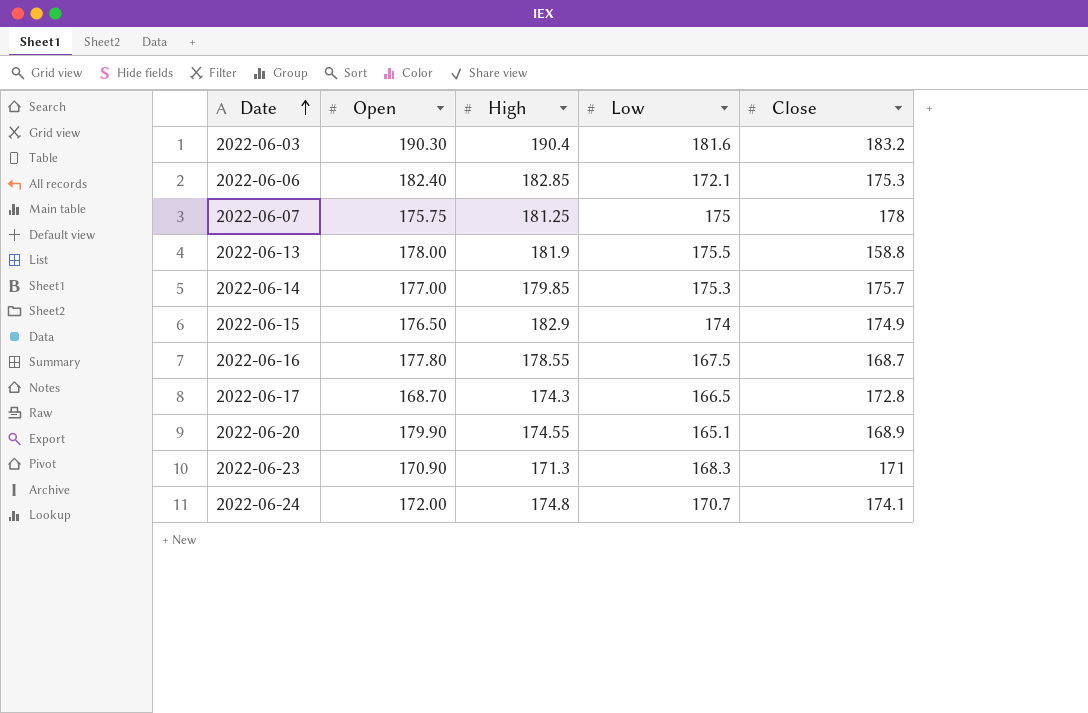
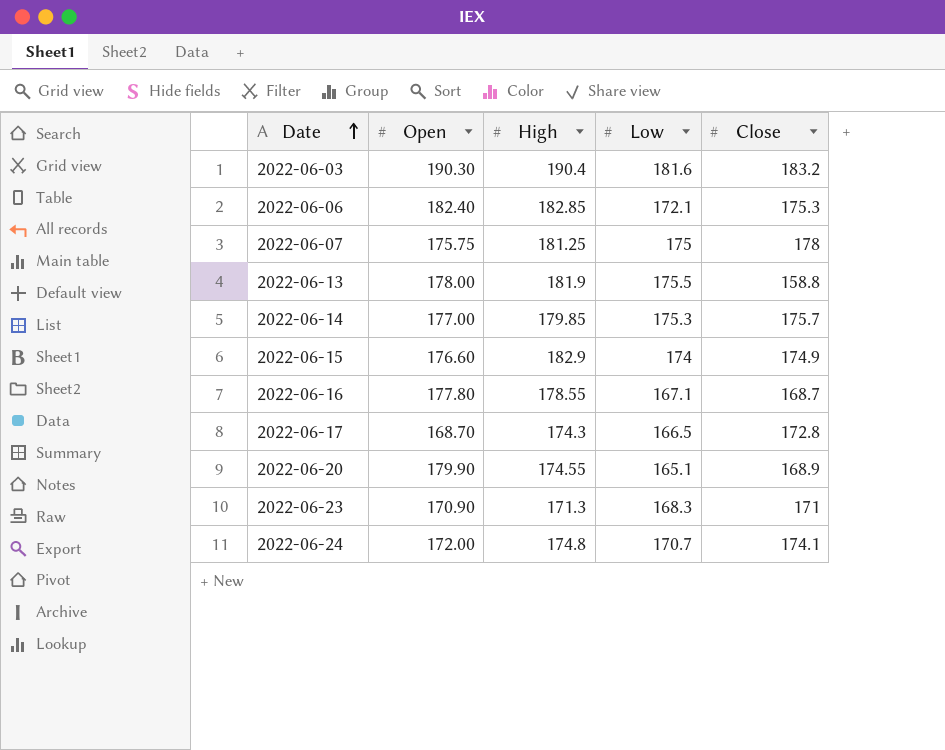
2022-06-15 | Open: 176.50 -> 176.60
2022-06-16 | Low: 167.5 -> 167.1

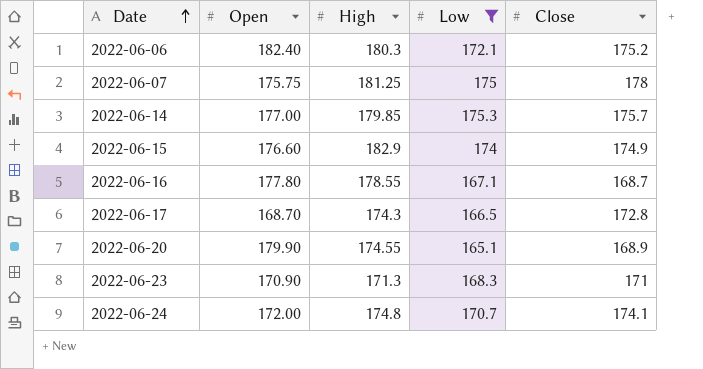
filter: none -> Low <= 175.3
2022-06-06 | High: 182.85 -> 180.3
2022-06-06 | Close: 175.3 -> 175.2

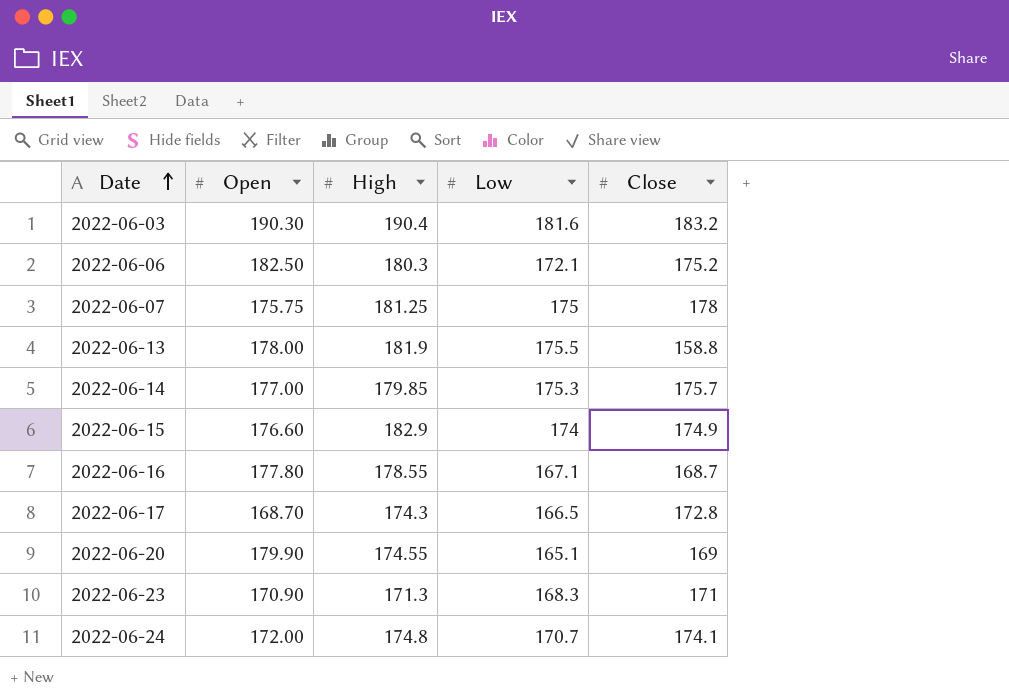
filter: Low <= 175.3 -> none
2022-06-06 | Open: 182.40 -> 182.50
2022-06-20 | Close: 168.9 -> 169

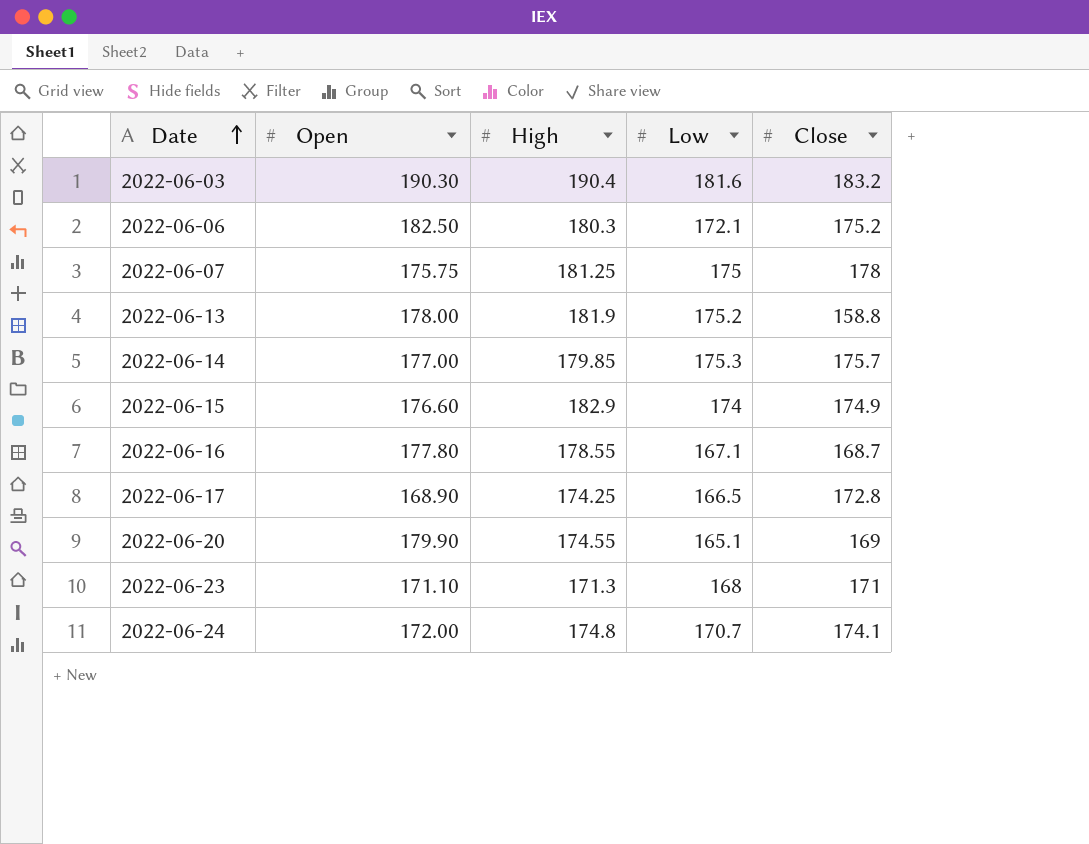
2022-06-13 | Low: 175.5 -> 175.2
2022-06-17 | Open: 168.70 -> 168.90
2022-06-17 | High: 174.3 -> 174.25
2022-06-23 | Open: 170.90 -> 171.10
2022-06-23 | Low: 168.3 -> 168

